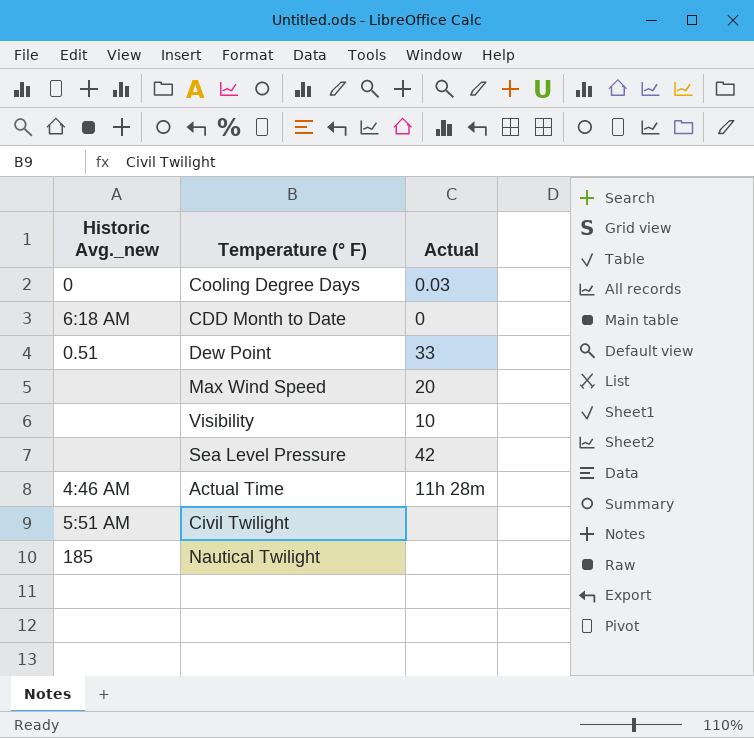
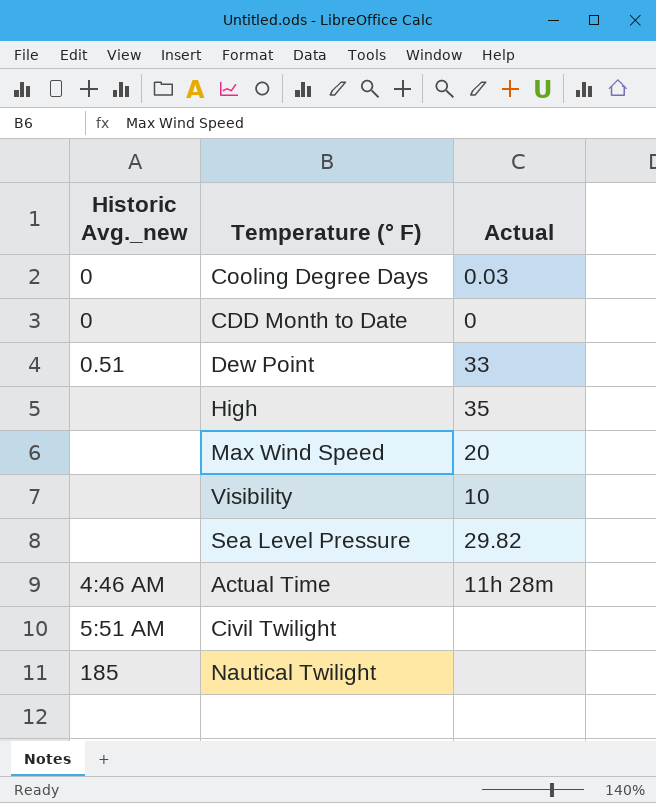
CDD Month to Date | Historic Avg._new: 6:18 AM -> 0
row High: none -> none | 35
Sea Level Pressure | Actual: 42 -> 29.82

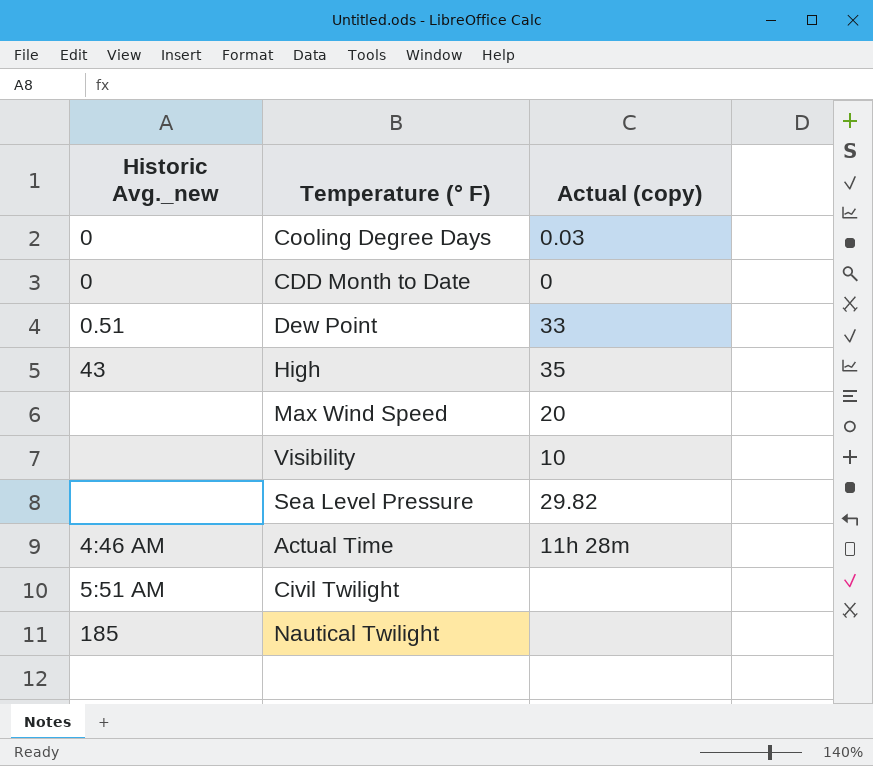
column name: Actual -> Actual (copy)
High | Historic Avg._new: none -> 43

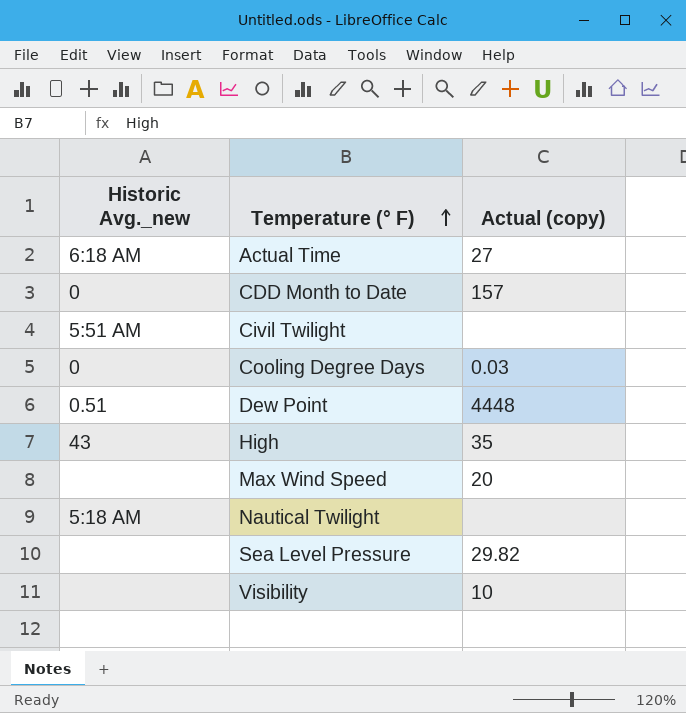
row order: none -> Temperature (° F) ascending
Actual Time | Historic Avg._new: 4:46 AM -> 6:18 AM
Actual Time | Actual (copy): 11h 28m -> 27
CDD Month to Date | Actual (copy): 0 -> 157
Dew Point | Actual (copy): 33 -> 4448
Nautical Twilight | Historic Avg._new: 185 -> 5:18 AM

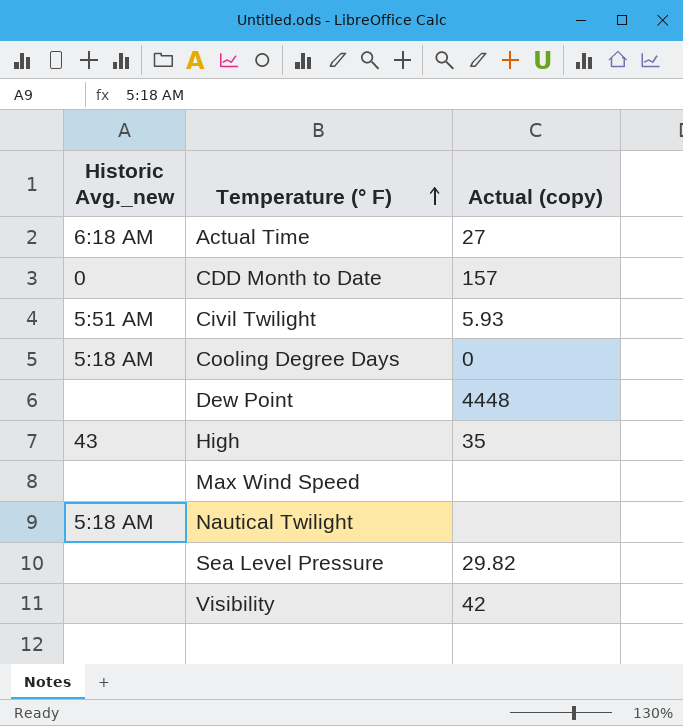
Civil Twilight | Actual (copy): none -> 5.93
Cooling Degree Days | Historic Avg._new: 0 -> 5:18 AM
Cooling Degree Days | Actual (copy): 0.03 -> 0
Dew Point | Historic Avg._new: 0.51 -> none
Max Wind Speed | Actual (copy): 20 -> none
Visibility | Actual (copy): 10 -> 42

